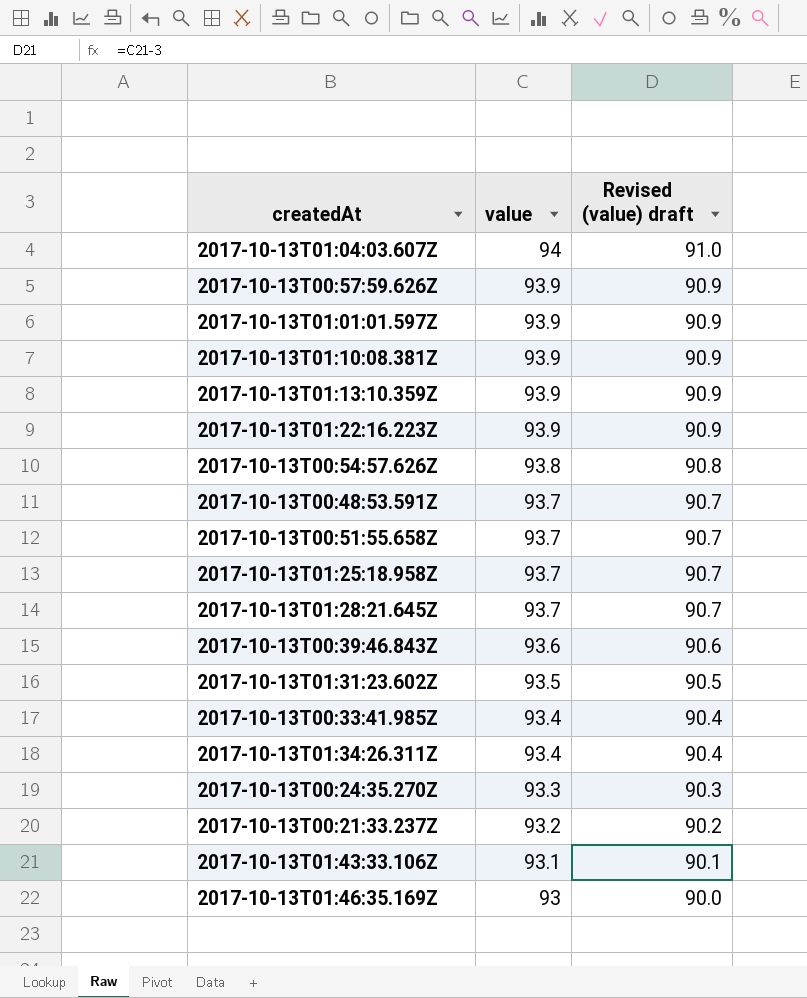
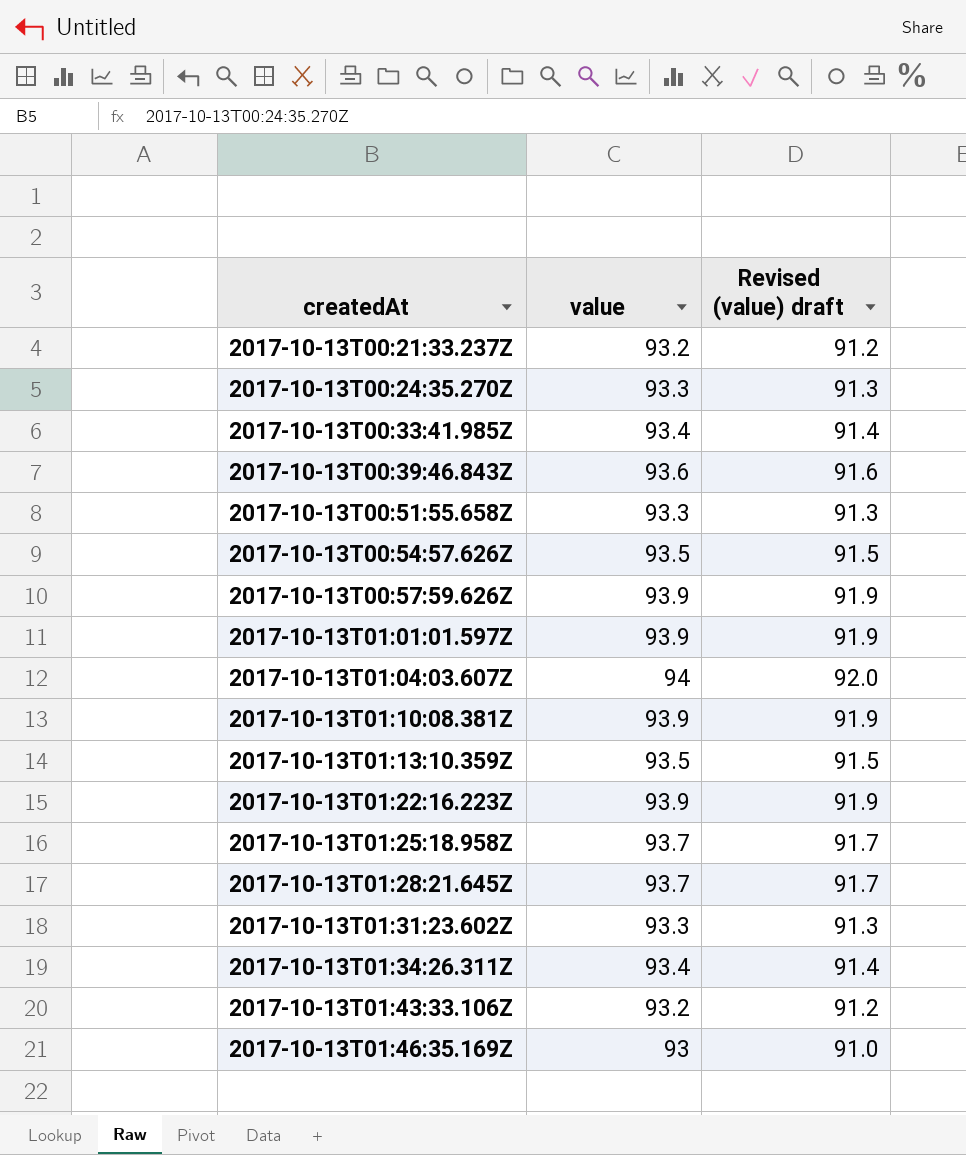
row order: value descending -> createdAt ascending
column Revised (value) draft | formula: [value] - 3 -> [value] - 2
row 2017-10-13T00:48:53.591Z: 93.7 | 90.7 -> none
2017-10-13T00:51:55.658Z | value: 93.7 -> 93.3
2017-10-13T00:54:57.626Z | value: 93.8 -> 93.5
2017-10-13T01:13:10.359Z | value: 93.9 -> 93.5
2017-10-13T01:31:23.602Z | value: 93.5 -> 93.3
2017-10-13T01:43:33.106Z | value: 93.1 -> 93.2

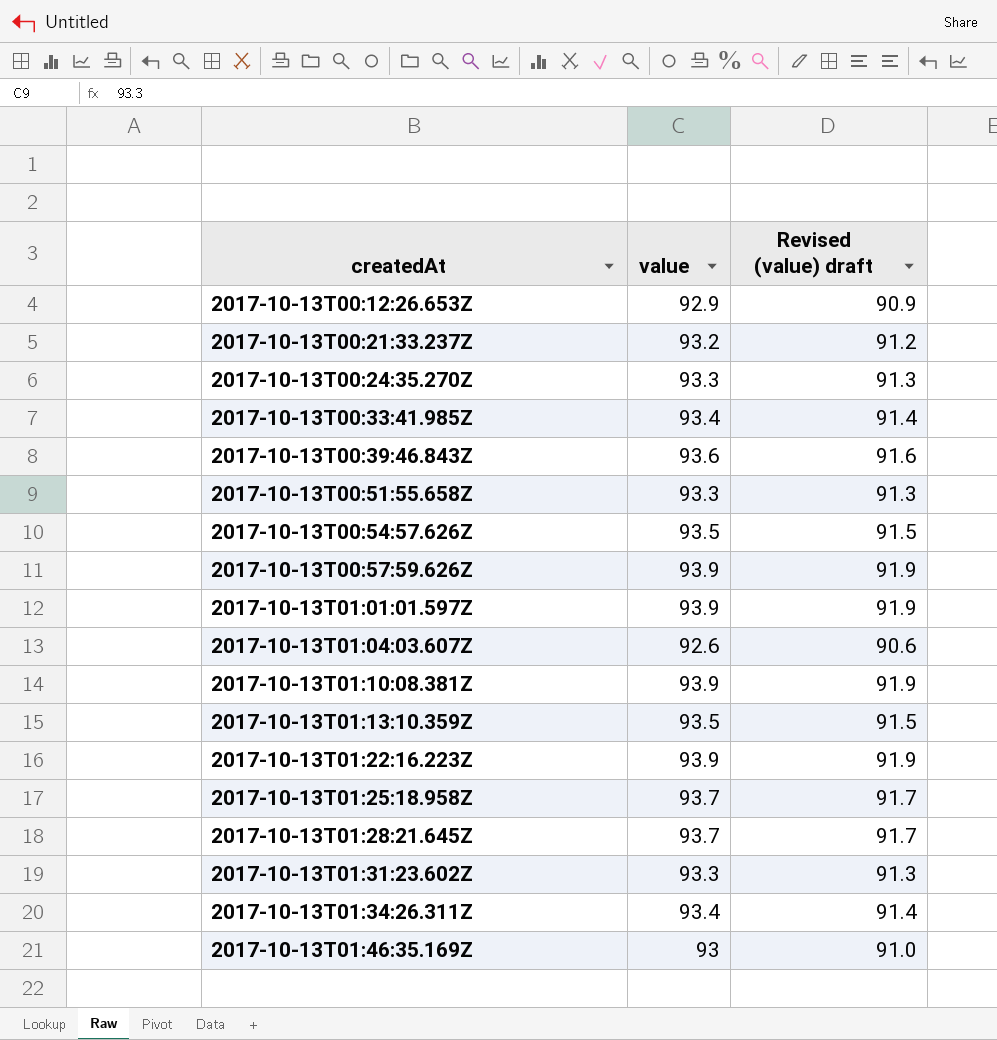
row 2017-10-13T01:43:33.106Z: 93.2 | 91.2 -> none
row 2017-10-13T00:12:26.653Z: none -> 92.9 | 90.9
2017-10-13T01:04:03.607Z | value: 94 -> 92.6
2017-10-13T01:04:03.607Z | Revised (value) draft: 92.0 -> 90.6

